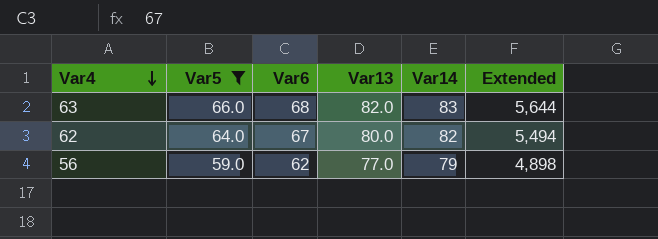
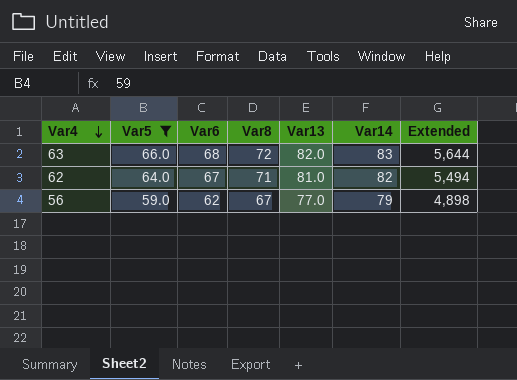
column Var8 | position: none -> 4
62 | Var13: 80.0 -> 81.0

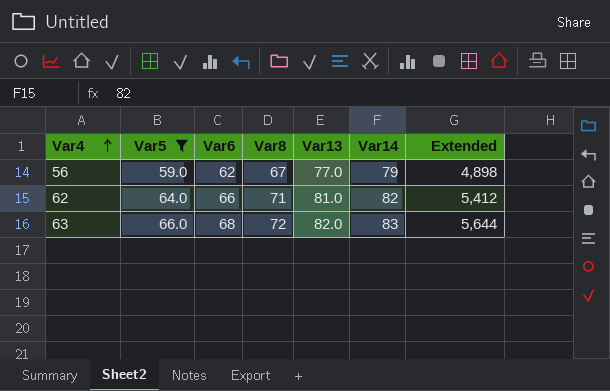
row order: Var4 descending -> Var4 ascending
62 | Var6: 67 -> 66
62 | Extended: 5,494 -> 5,412

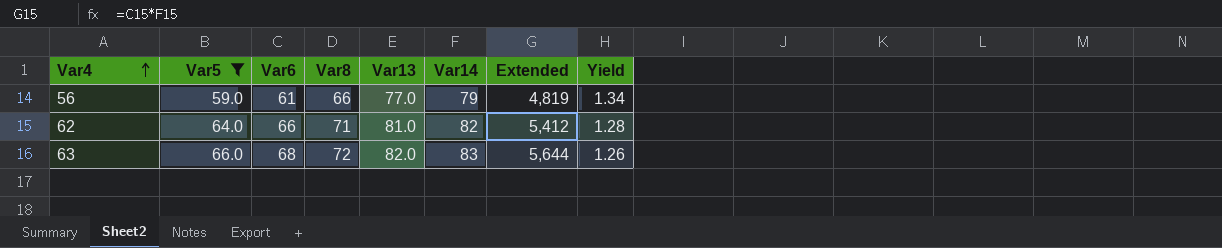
column Yield | formula: none -> [Var14] / [Var5]
56 | Var6: 62 -> 61
56 | Var8: 67 -> 66
56 | Extended: 4,898 -> 4,819

